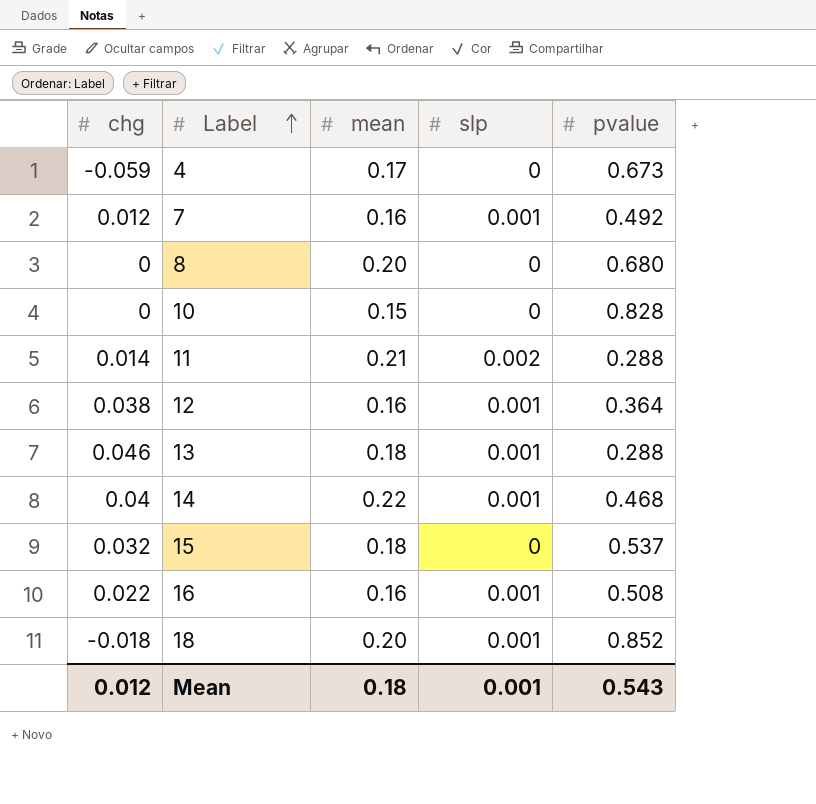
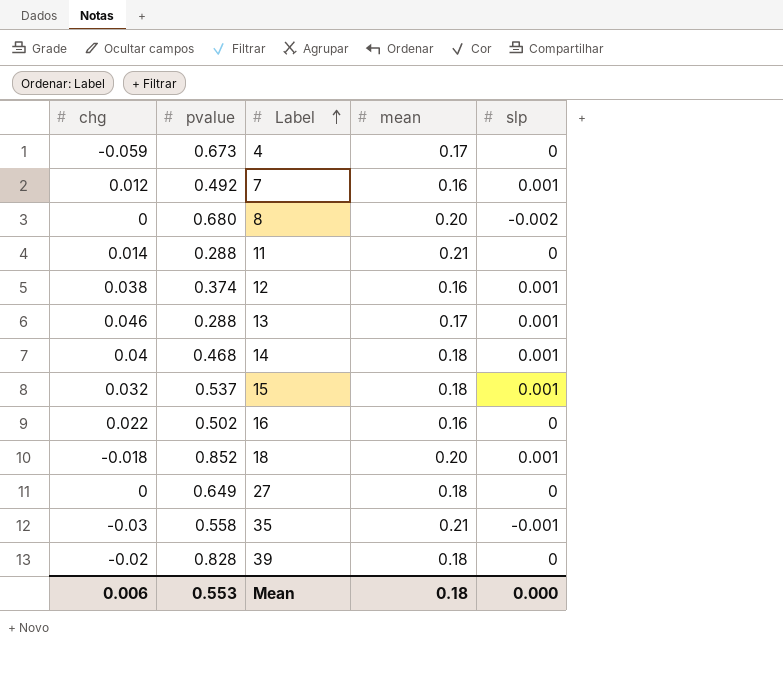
column pvalue | position: 5 -> 2
row 10: 0 | 0.15 | 0 | 0.828 -> none
8 | slp: 0 -> -0.002
11 | slp: 0.002 -> 0
12 | pvalue: 0.364 -> 0.374
13 | mean: 0.18 -> 0.17
14 | mean: 0.22 -> 0.18
15 | slp: 0 -> 0.001
16 | pvalue: 0.508 -> 0.502
16 | slp: 0.001 -> 0
row 27: none -> 0 | 0.649 | 0.18 | 0
row 35: none -> -0.03 | 0.558 | 0.21 | -0.001
row 39: none -> -0.02 | 0.828 | 0.18 | 0
Mean | chg: 0.012 -> 0.006
Mean | pvalue: 0.543 -> 0.553
Mean | slp: 0.001 -> 0.000

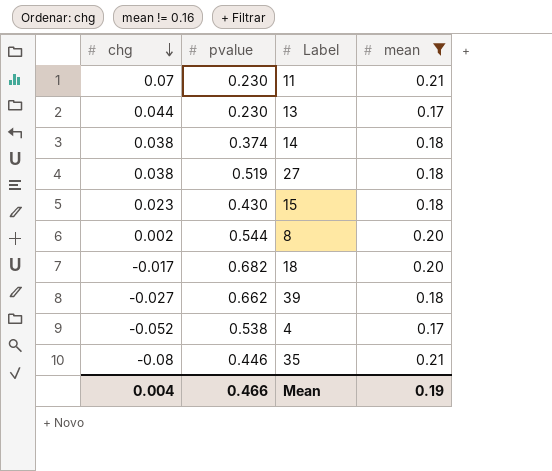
filter: none -> mean != 0.16
row order: Label ascending -> chg descending
column slp | position: 5 -> none
11 | chg: 0.014 -> 0.07
11 | pvalue: 0.288 -> 0.230
13 | chg: 0.046 -> 0.044
13 | pvalue: 0.288 -> 0.230
14 | chg: 0.04 -> 0.038
14 | pvalue: 0.468 -> 0.374
27 | chg: 0 -> 0.038
27 | pvalue: 0.649 -> 0.519
15 | chg: 0.032 -> 0.023
15 | pvalue: 0.537 -> 0.430
8 | chg: 0 -> 0.002
8 | pvalue: 0.680 -> 0.544
18 | chg: -0.018 -> -0.017
18 | pvalue: 0.852 -> 0.682
39 | chg: -0.02 -> -0.027
39 | pvalue: 0.828 -> 0.662
4 | chg: -0.059 -> -0.052
4 | pvalue: 0.673 -> 0.538
35 | chg: -0.03 -> -0.08
35 | pvalue: 0.558 -> 0.446
Mean | chg: 0.006 -> 0.004
Mean | pvalue: 0.553 -> 0.466
Mean | mean: 0.18 -> 0.19

